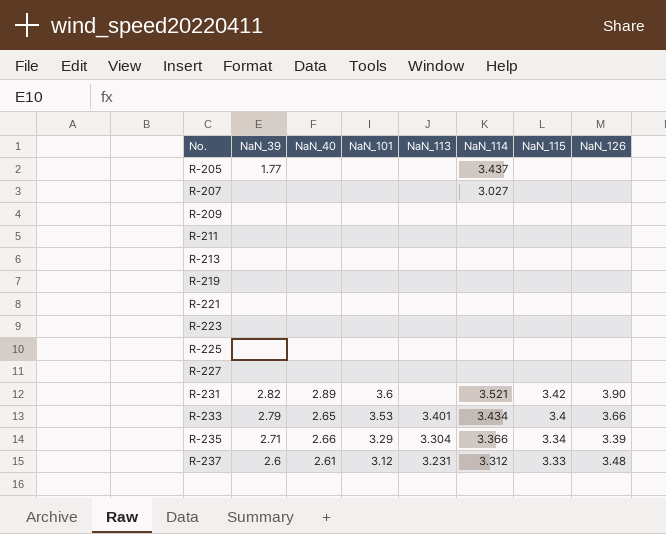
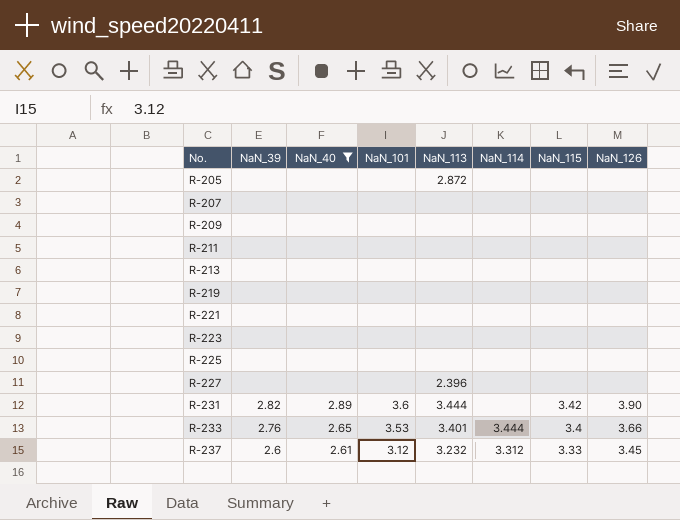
filter: none -> NaN_40 != 2.66
R-205 | NaN_39: 1.77 -> none
R-205 | NaN_113: none -> 2.872
R-205 | NaN_114: 3.437 -> none
R-207 | NaN_114: 3.027 -> none
R-227 | NaN_113: none -> 2.396
R-231 | NaN_113: none -> 3.444
R-231 | NaN_114: 3.521 -> none
R-233 | NaN_39: 2.79 -> 2.76
R-233 | NaN_114: 3.434 -> 3.444
R-237 | NaN_113: 3.231 -> 3.232
R-237 | NaN_126: 3.48 -> 3.45

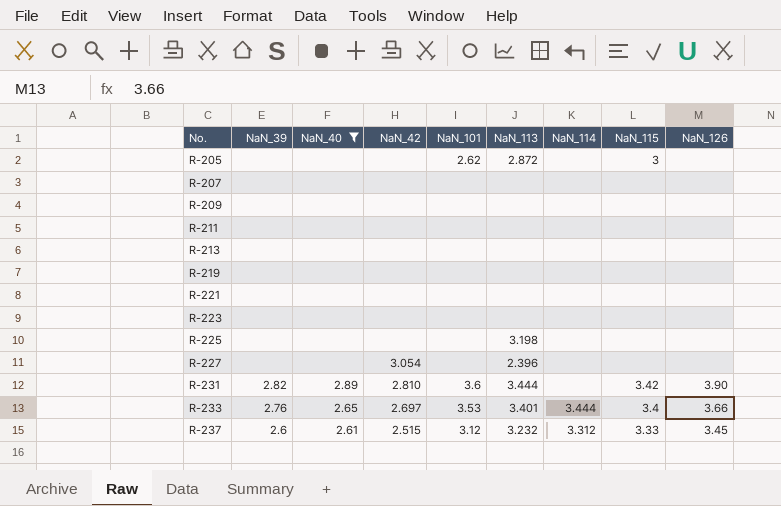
column NaN_42 | position: none -> 4
R-205 | NaN_101: none -> 2.62
R-205 | NaN_115: none -> 3
R-225 | NaN_113: none -> 3.198

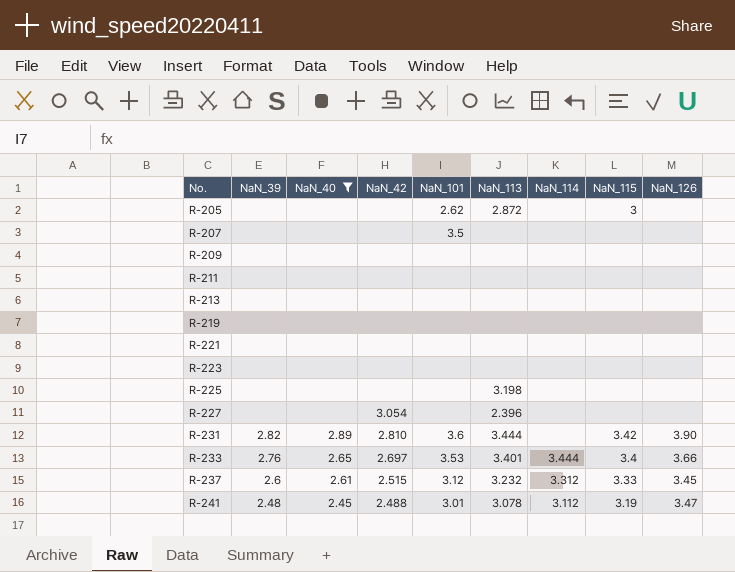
R-207 | NaN_101: none -> 3.5
row R-241: none -> 2.48 | 2.45 | 2.488 | 3.01 | 3.078 | 3.112 | 3.19 | 3.47

